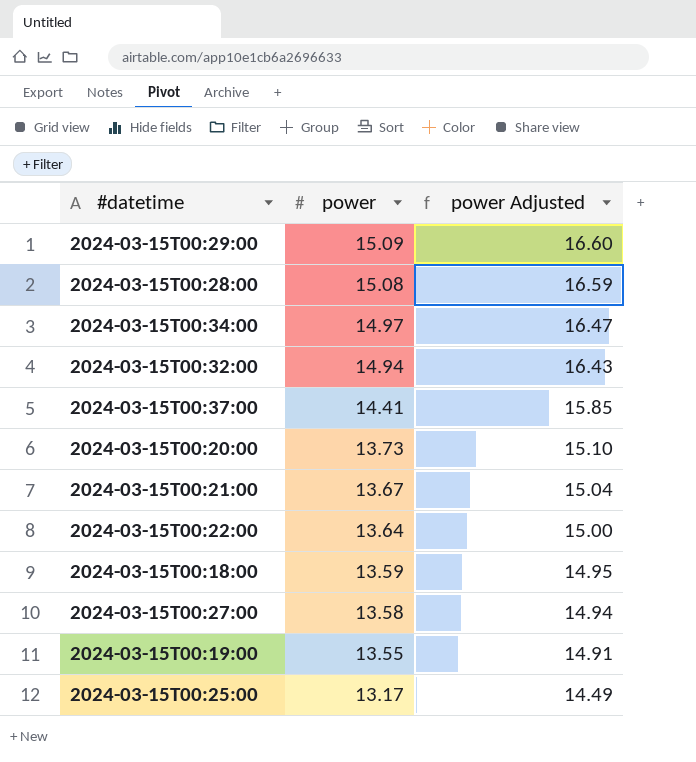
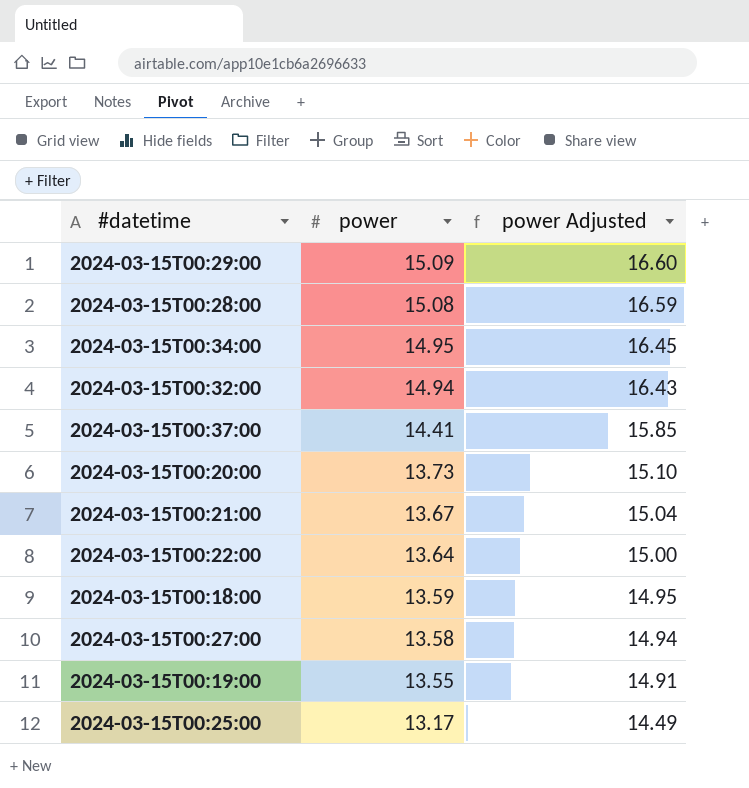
2024-03-15T00:34:00 | power: 14.97 -> 14.95
2024-03-15T00:34:00 | power Adjusted: 16.47 -> 16.45

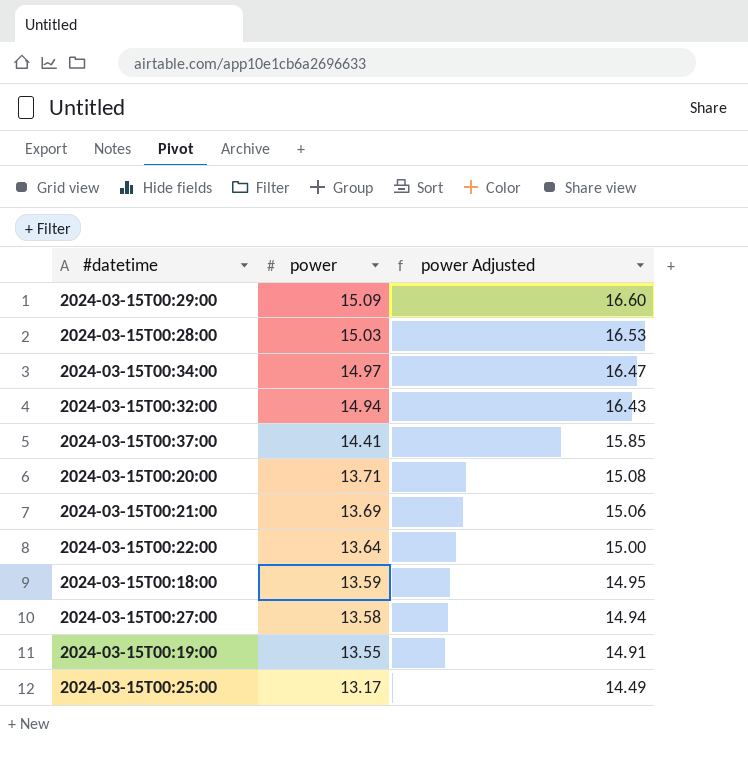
2024-03-15T00:28:00 | power: 15.08 -> 15.03
2024-03-15T00:28:00 | power Adjusted: 16.59 -> 16.53
2024-03-15T00:34:00 | power: 14.95 -> 14.97
2024-03-15T00:34:00 | power Adjusted: 16.45 -> 16.47
2024-03-15T00:20:00 | power: 13.73 -> 13.71
2024-03-15T00:20:00 | power Adjusted: 15.10 -> 15.08
2024-03-15T00:21:00 | power: 13.67 -> 13.69
2024-03-15T00:21:00 | power Adjusted: 15.04 -> 15.06

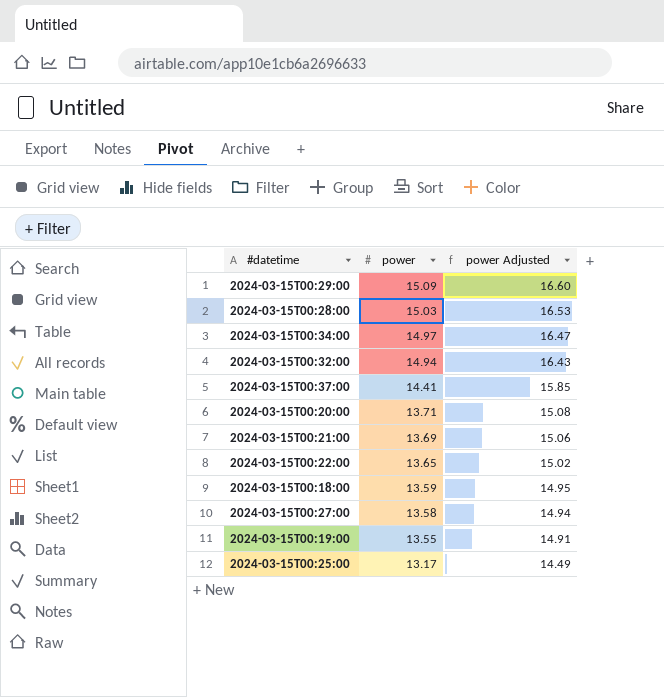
2024-03-15T00:22:00 | power: 13.64 -> 13.65
2024-03-15T00:22:00 | power Adjusted: 15.00 -> 15.02

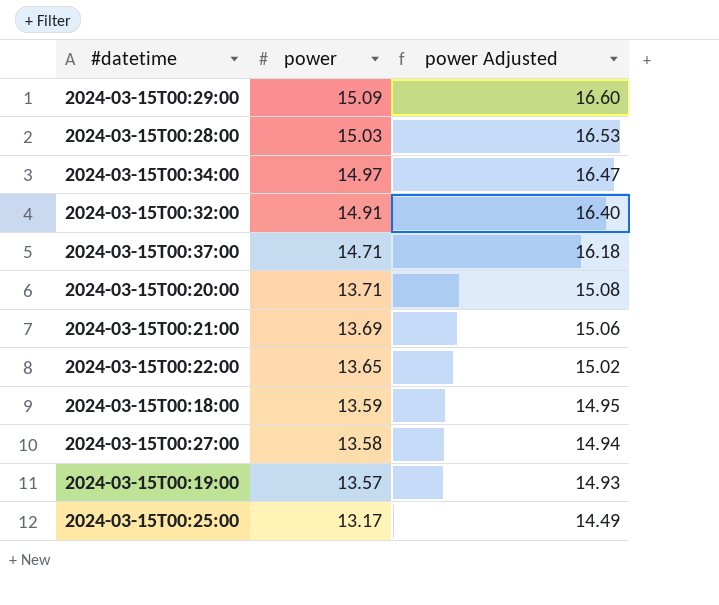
2024-03-15T00:32:00 | power: 14.94 -> 14.91
2024-03-15T00:32:00 | power Adjusted: 16.43 -> 16.40
2024-03-15T00:37:00 | power: 14.41 -> 14.71
2024-03-15T00:37:00 | power Adjusted: 15.85 -> 16.18
2024-03-15T00:19:00 | power: 13.55 -> 13.57
2024-03-15T00:19:00 | power Adjusted: 14.91 -> 14.93

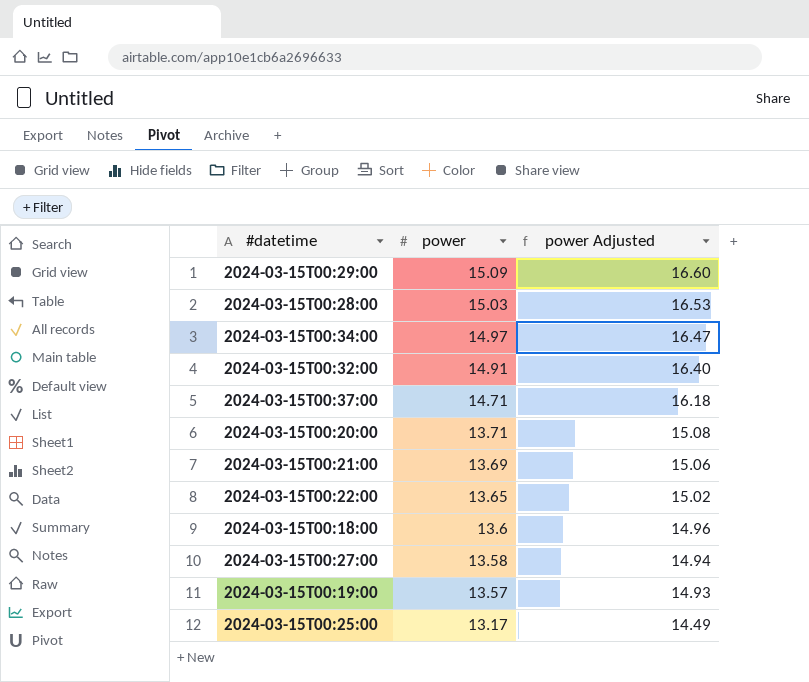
2024-03-15T00:18:00 | power: 13.59 -> 13.6
2024-03-15T00:18:00 | power Adjusted: 14.95 -> 14.96

